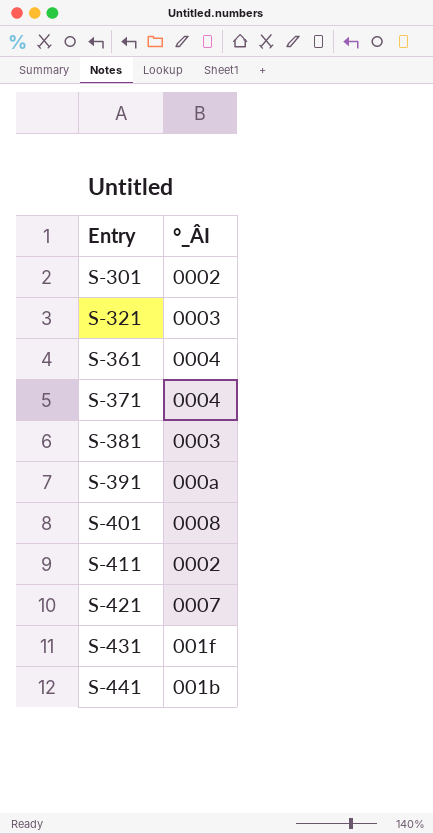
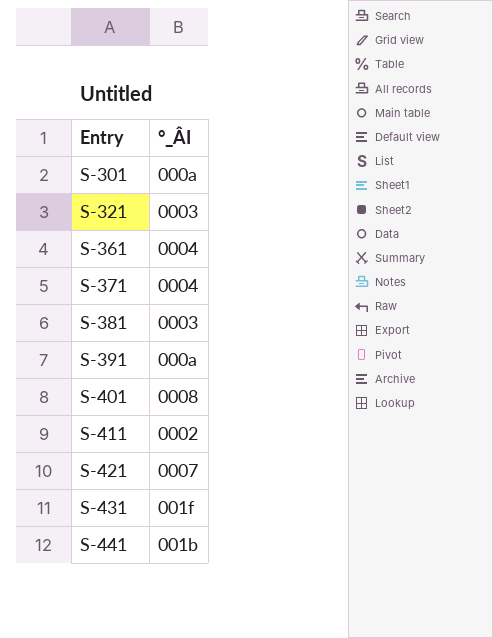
S-301 | °_ÂI: 0002 -> 000a

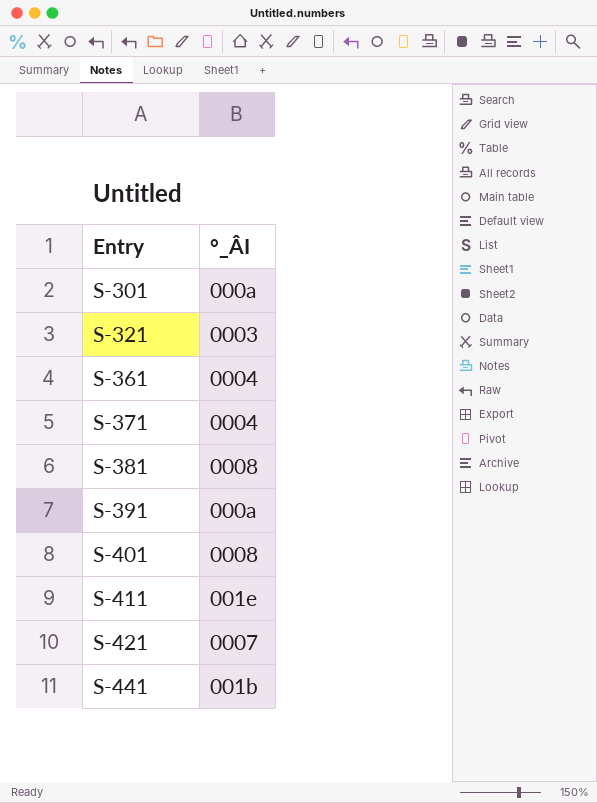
row S-431: 001f -> none
S-381 | °_ÂI: 0003 -> 0008
S-411 | °_ÂI: 0002 -> 001e

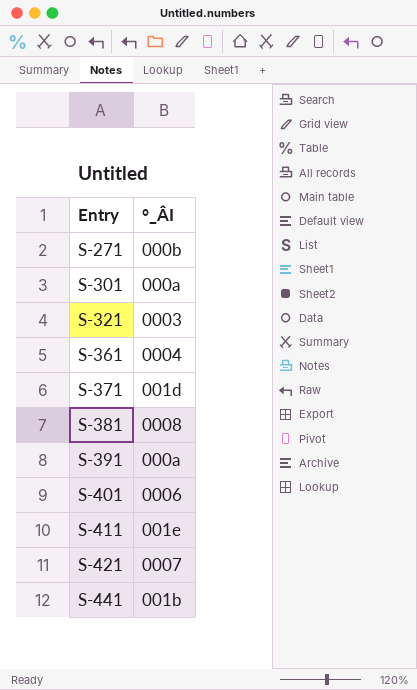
row S-271: none -> 000b
S-371 | °_ÂI: 0004 -> 001d
S-401 | °_ÂI: 0008 -> 0006

